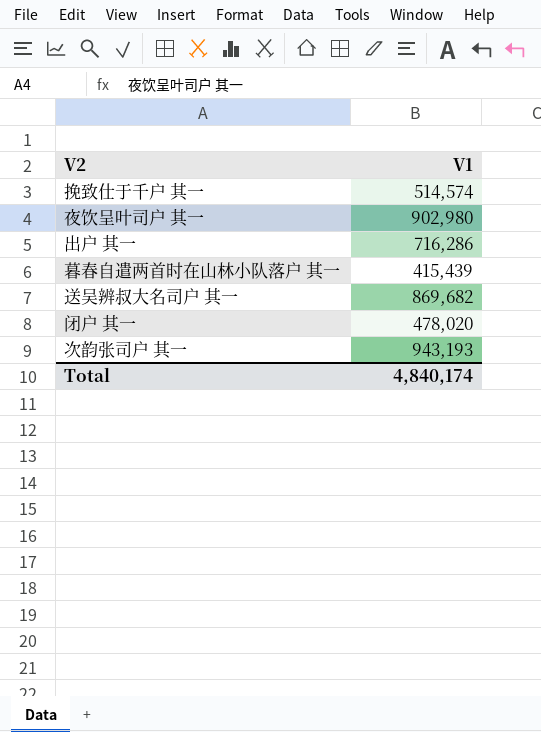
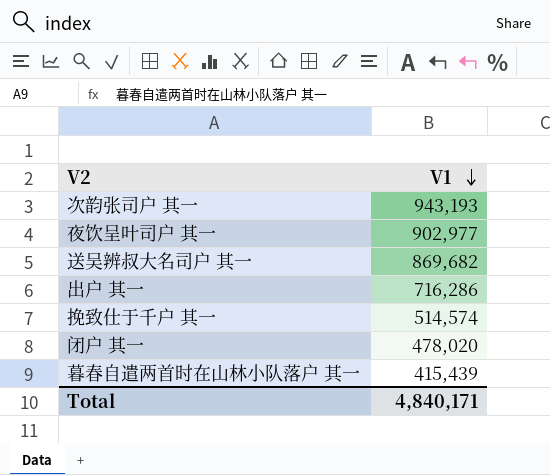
row order: none -> V1 descending
夜饮呈叶司户 其一 | V1: 902,980 -> 902,977
Total | V1: 4,840,174 -> 4,840,171

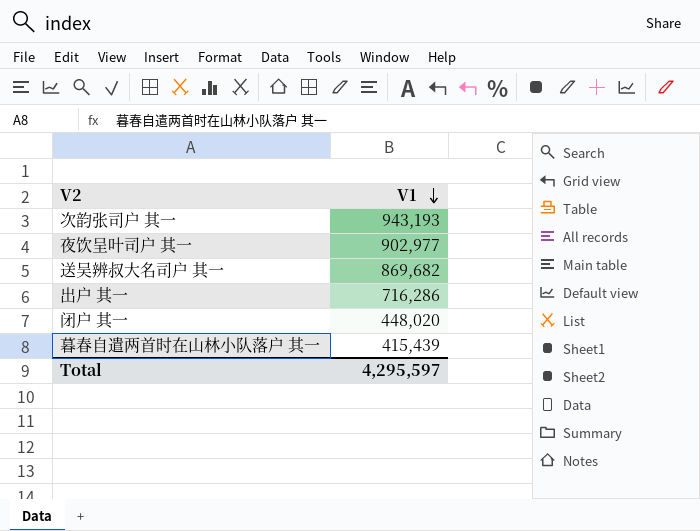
row 挽致仕于千户 其一: 514,574 -> none
闭户 其一 | V1: 478,020 -> 448,020
Total | V1: 4,840,171 -> 4,295,597

